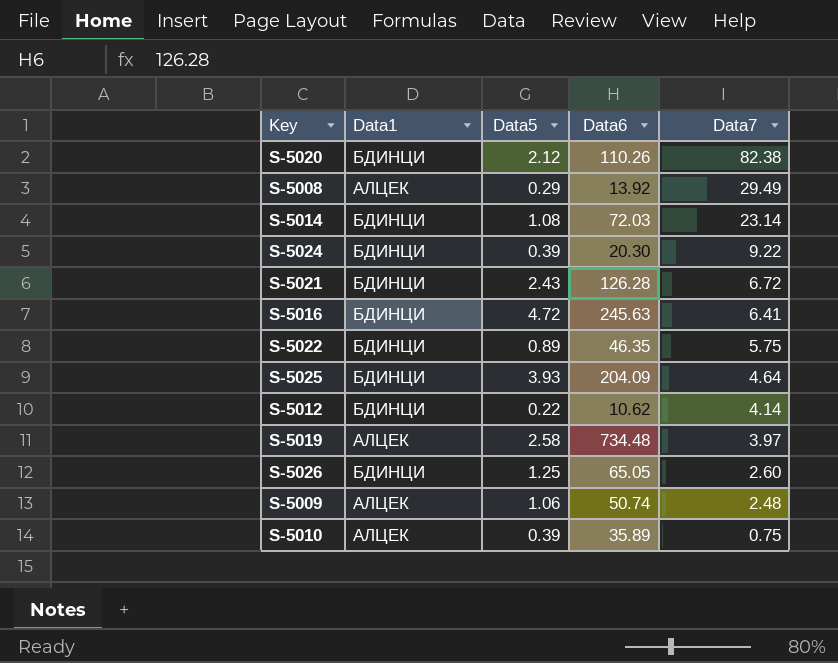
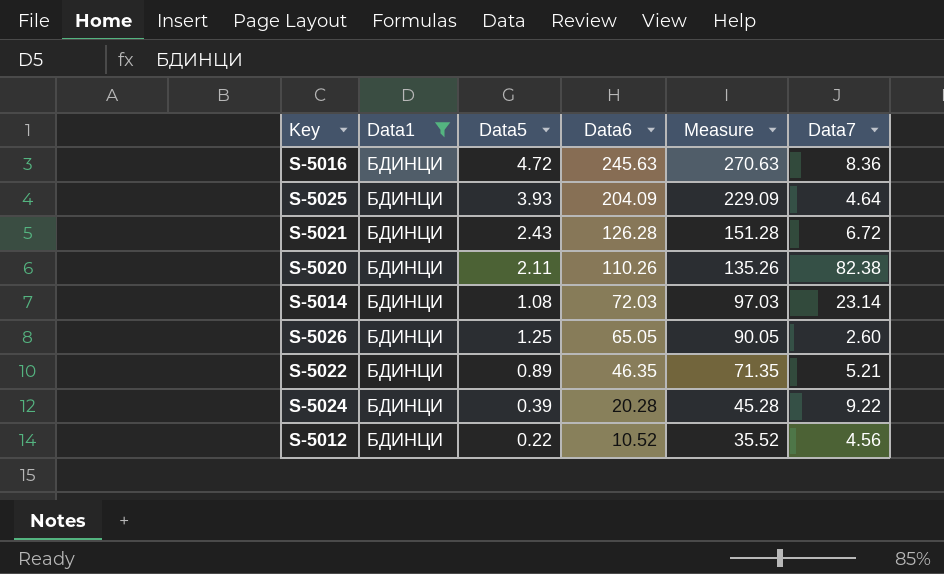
filter: none -> Data1 = БДИНЦИ
row order: Data7 descending -> Data6 descending
column Measure | formula: none -> [Data6] + 25
S-5016 | Data7: 6.41 -> 8.36
S-5020 | Data5: 2.12 -> 2.11
S-5022 | Data7: 5.75 -> 5.21
S-5024 | Data6: 20.30 -> 20.28
S-5012 | Data6: 10.62 -> 10.52
S-5012 | Data7: 4.14 -> 4.56

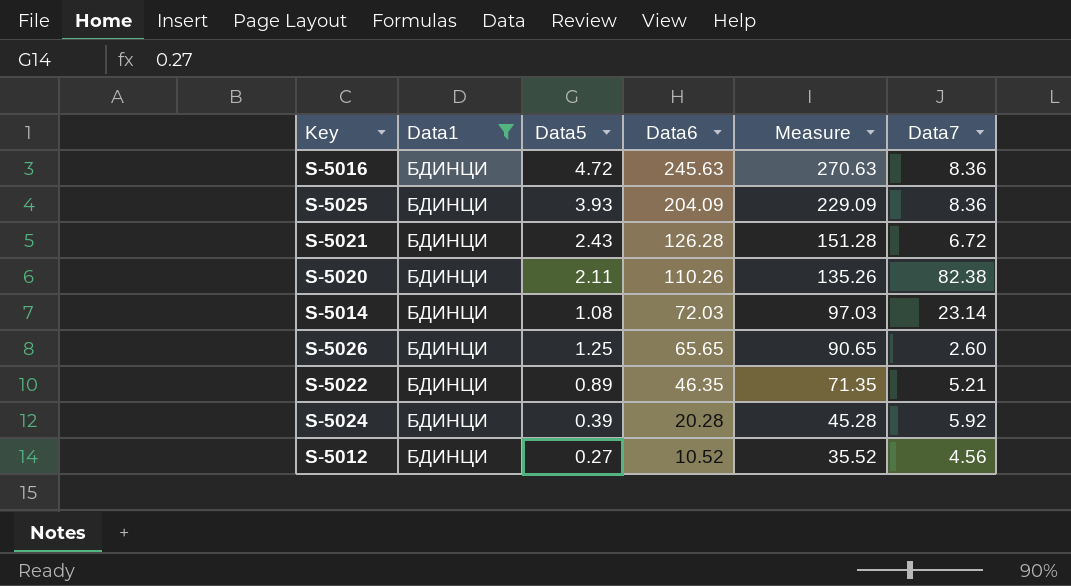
S-5025 | Data7: 4.64 -> 8.36
S-5026 | Data6: 65.05 -> 65.65
S-5026 | Measure: 90.05 -> 90.65
S-5024 | Data7: 9.22 -> 5.92
S-5012 | Data5: 0.22 -> 0.27

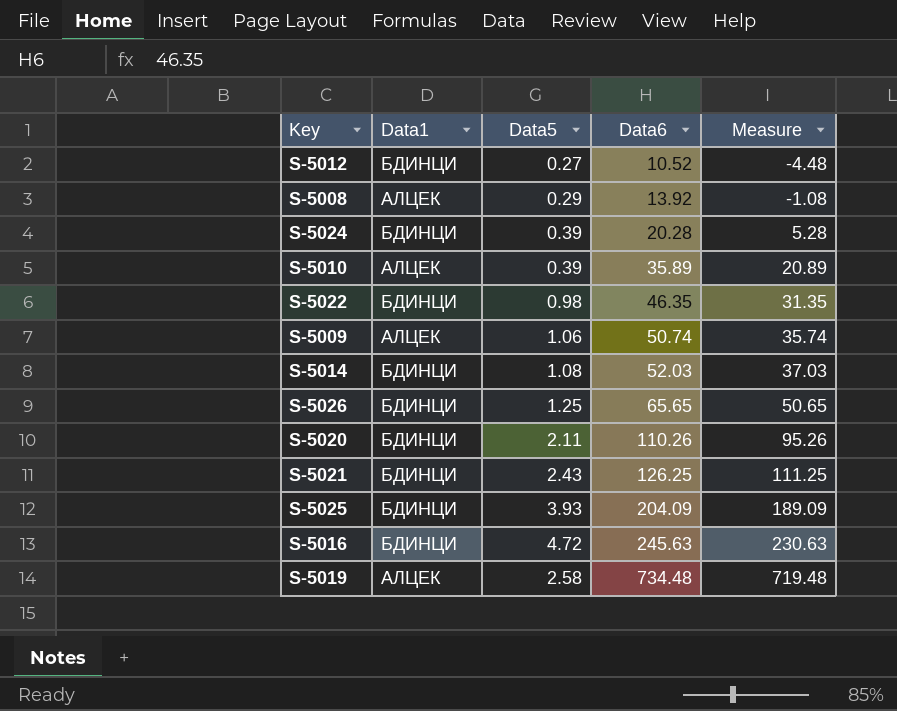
filter: Data1 = БДИНЦИ -> none
row order: Data6 descending -> Data6 ascending
column Data7 | position: 6 -> none
column Measure | formula: [Data6] + 25 -> [Data6] - 15
S-5022 | Data5: 0.89 -> 0.98
S-5014 | Data6: 72.03 -> 52.03
S-5021 | Data6: 126.28 -> 126.25

